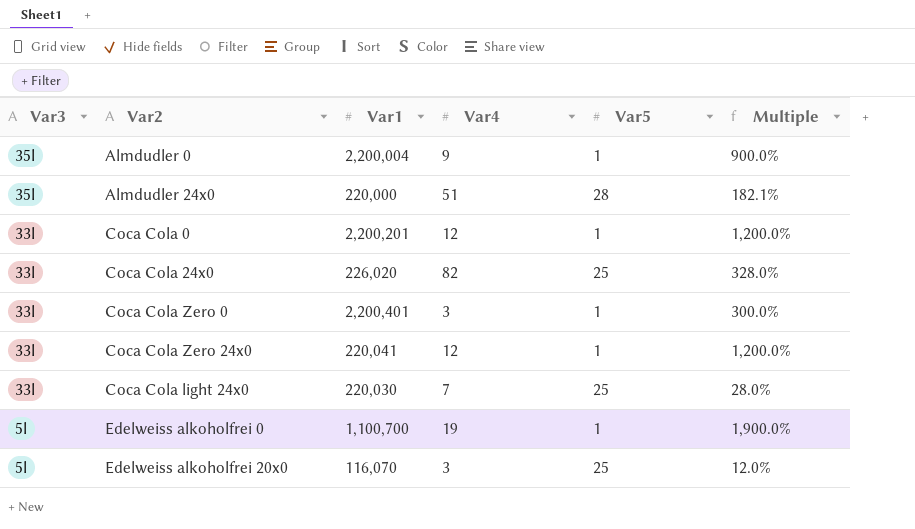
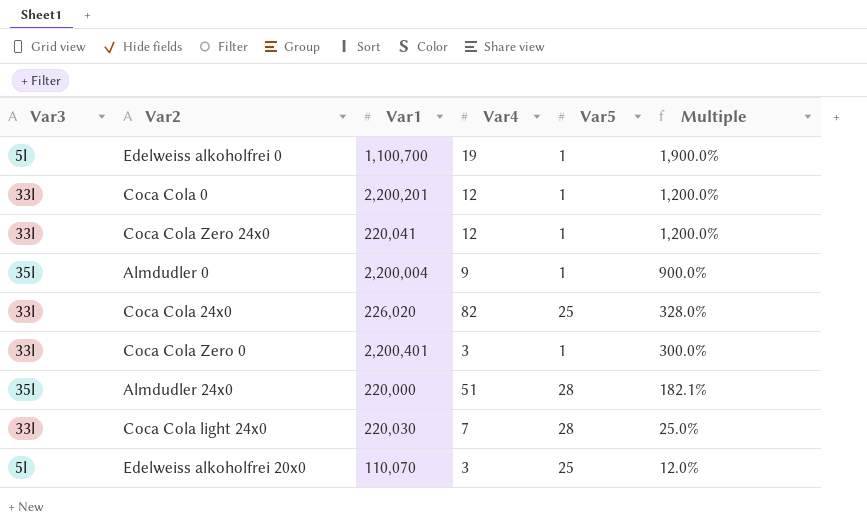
row order: Var3 descending -> Multiple descending
Coca Cola light 24x0 | Var5: 25 -> 28
Coca Cola light 24x0 | Multiple: 28.0% -> 25.0%
Edelweiss alkoholfrei 20x0 | Var1: 116,070 -> 110,070

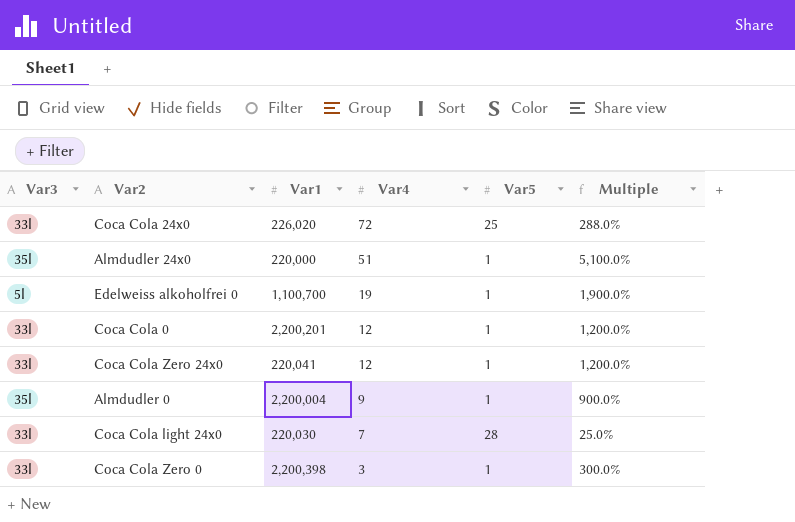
row order: Multiple descending -> Var4 descending
row Edelweiss alkoholfrei 20x0: 5l | 110,070 | 3 | 25 | 12.0% -> none
Coca Cola 24x0 | Var4: 82 -> 72
Coca Cola 24x0 | Multiple: 328.0% -> 288.0%
Almdudler 24x0 | Var5: 28 -> 1
Almdudler 24x0 | Multiple: 182.1% -> 5,100.0%
Coca Cola Zero 0 | Var1: 2,200,401 -> 2,200,398

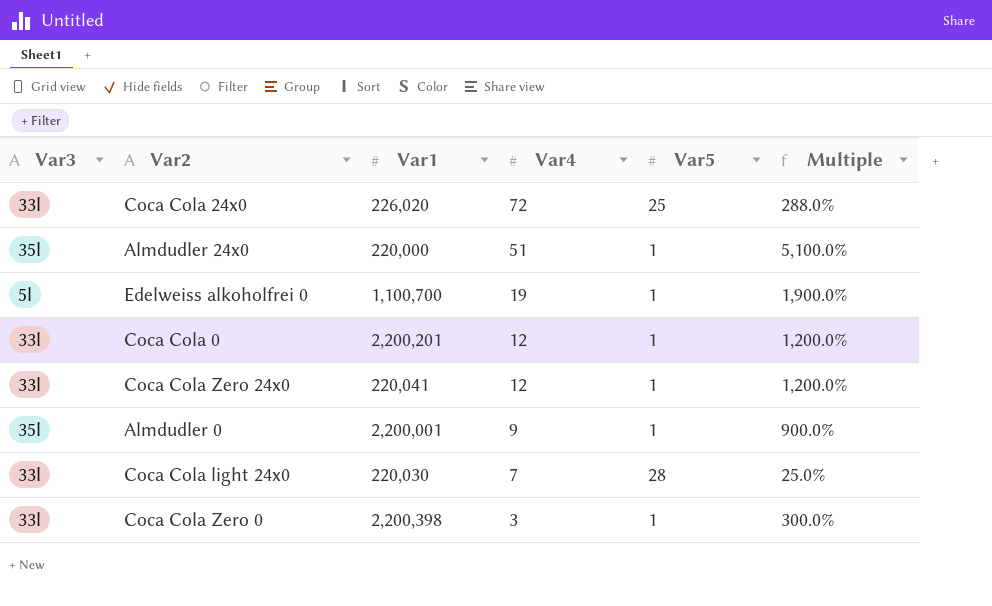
Almdudler 0 | Var1: 2,200,004 -> 2,200,001

